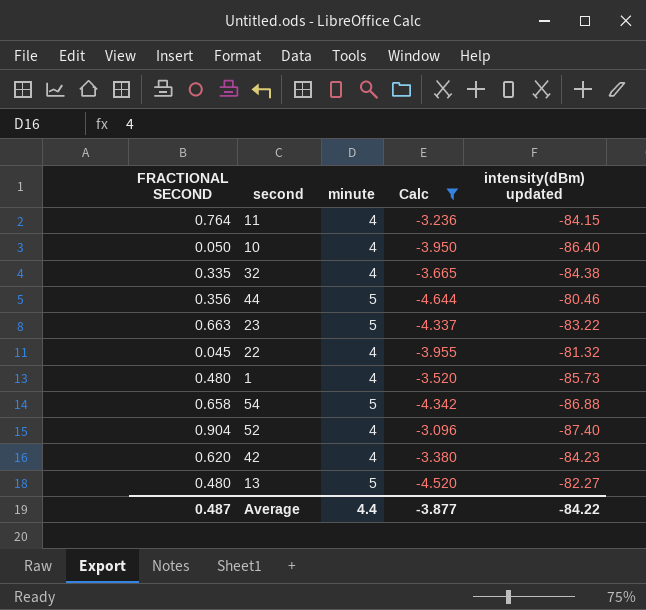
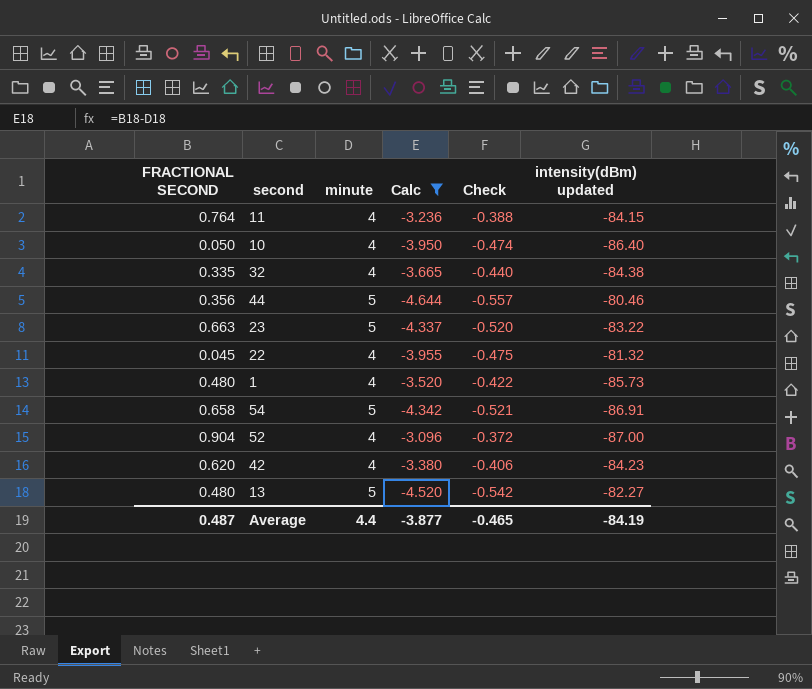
column Check | formula: none -> [Calc] * 0.12
54 | intensity(dBm) updated: -86.88 -> -86.91
52 | intensity(dBm) updated: -87.40 -> -87.00
Average | intensity(dBm) updated: -84.22 -> -84.19

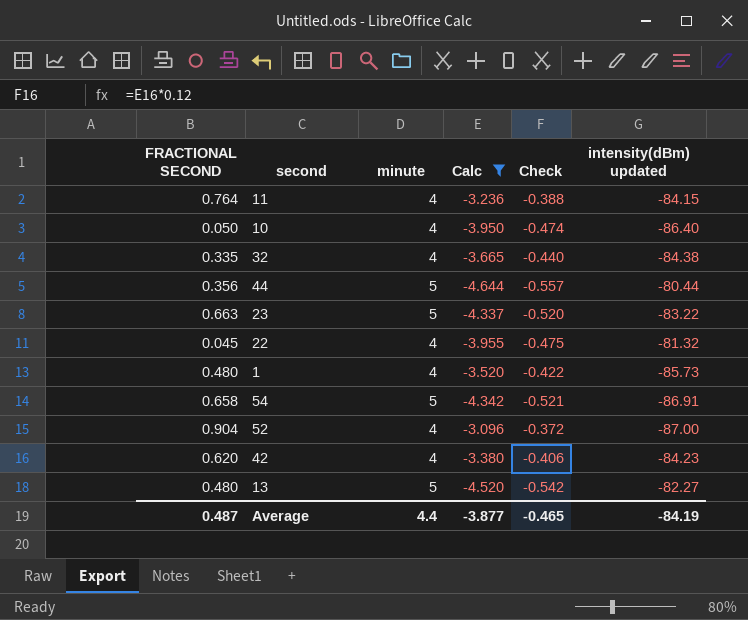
44 | intensity(dBm) updated: -80.46 -> -80.44

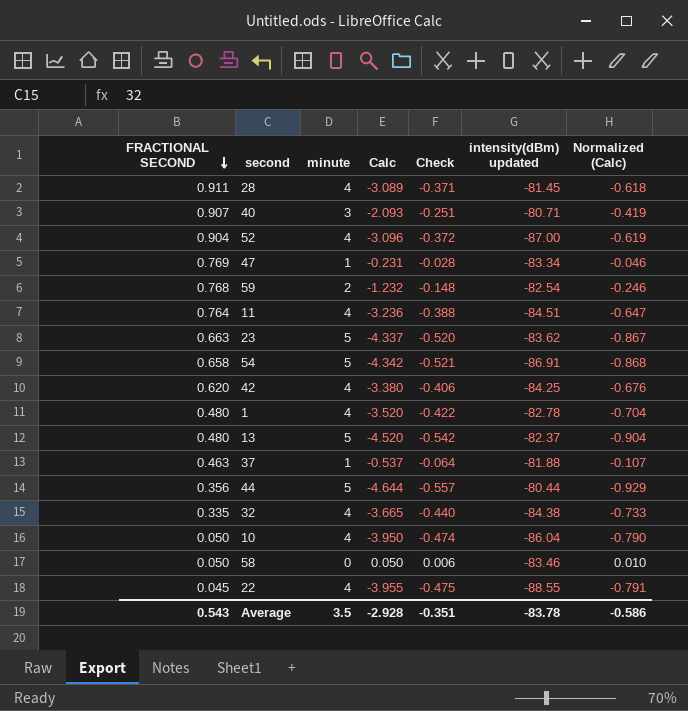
filter: Calc <= -3.096 -> none
row order: none -> FRACTIONAL SECOND descending
column Normalized (Calc) | formula: none -> [Calc] * 0.2
11 | intensity(dBm) updated: -84.15 -> -84.51
23 | intensity(dBm) updated: -83.22 -> -83.62
42 | intensity(dBm) updated: -84.23 -> -84.25
1 | intensity(dBm) updated: -85.73 -> -82.78
13 | intensity(dBm) updated: -82.27 -> -82.37
10 | intensity(dBm) updated: -86.40 -> -86.04
22 | intensity(dBm) updated: -81.32 -> -88.55
Average | FRACTIONAL SECOND: 0.487 -> 0.543
Average | minute: 4.4 -> 3.5
Average | Calc: -3.877 -> -2.928
Average | Check: -0.465 -> -0.351
Average | intensity(dBm) updated: -84.19 -> -83.78

